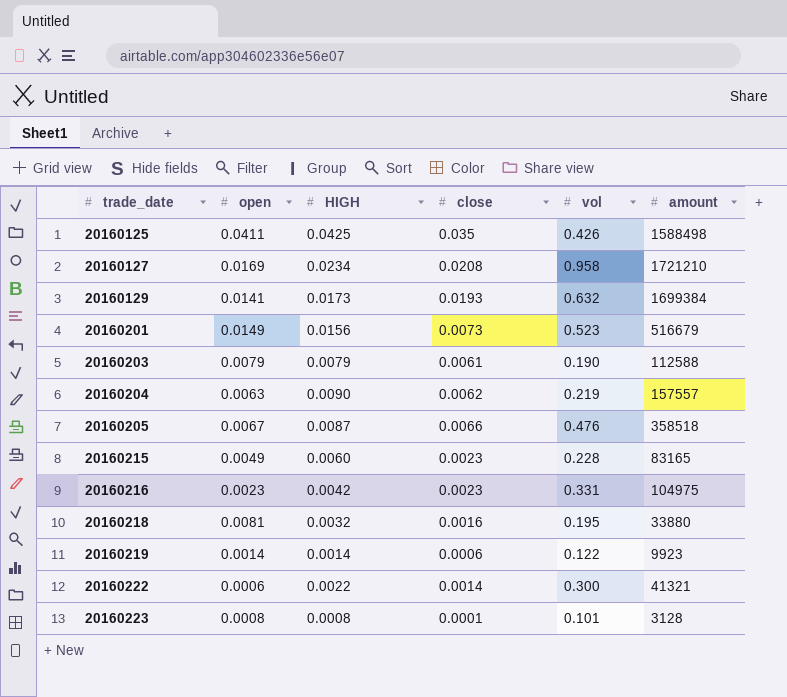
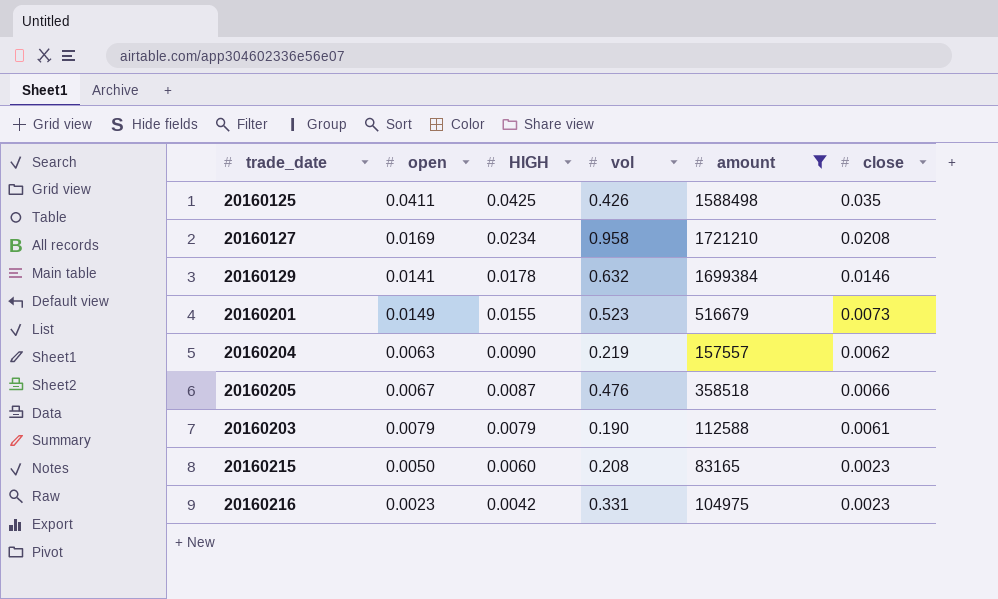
filter: none -> amount >= 83165
row order: trade_date ascending -> HIGH descending
column close | position: 4 -> 6
20160129 | HIGH: 0.0173 -> 0.0178
20160129 | close: 0.0193 -> 0.0146
20160201 | HIGH: 0.0156 -> 0.0155
20160215 | open: 0.0049 -> 0.0050
20160215 | vol: 0.228 -> 0.208

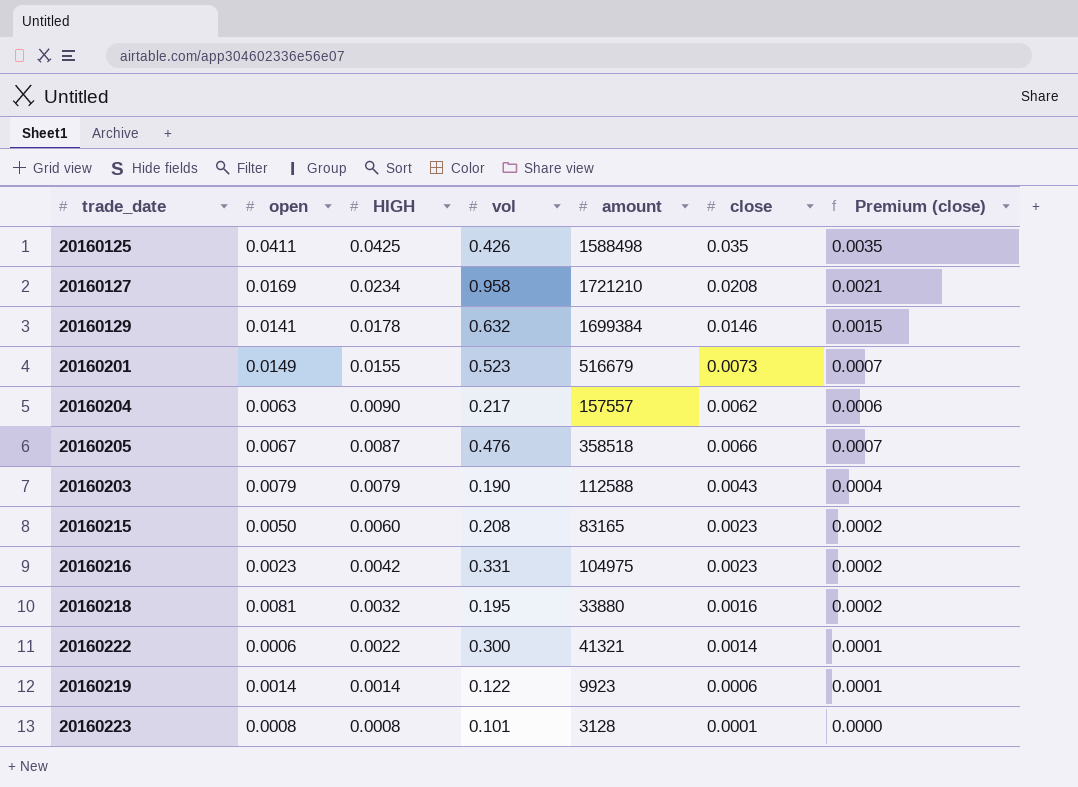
filter: amount >= 83165 -> none
column Premium (close) | formula: none -> [close] * 0.1
20160204 | vol: 0.219 -> 0.217
20160203 | close: 0.0061 -> 0.0043

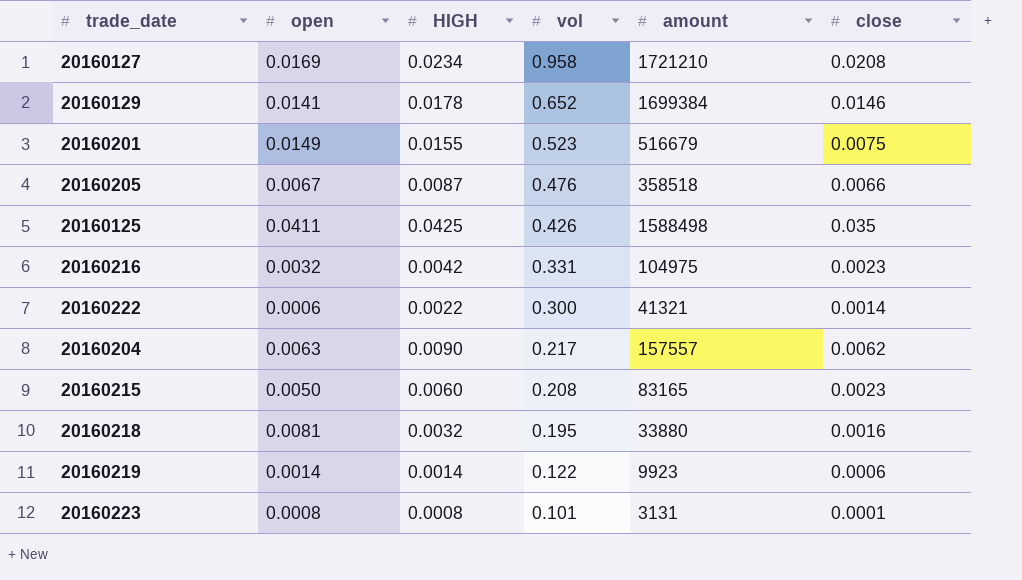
row order: HIGH descending -> vol descending
column Premium (close) | formula: [close] * 0.1 -> none
row 20160203: 0.0079 | 0.0079 | 0.190 | 112588 | 0.0043 | 0.0004 -> none
20160129 | vol: 0.632 -> 0.652
20160201 | close: 0.0073 -> 0.0075
20160216 | open: 0.0023 -> 0.0032
20160223 | amount: 3128 -> 3131

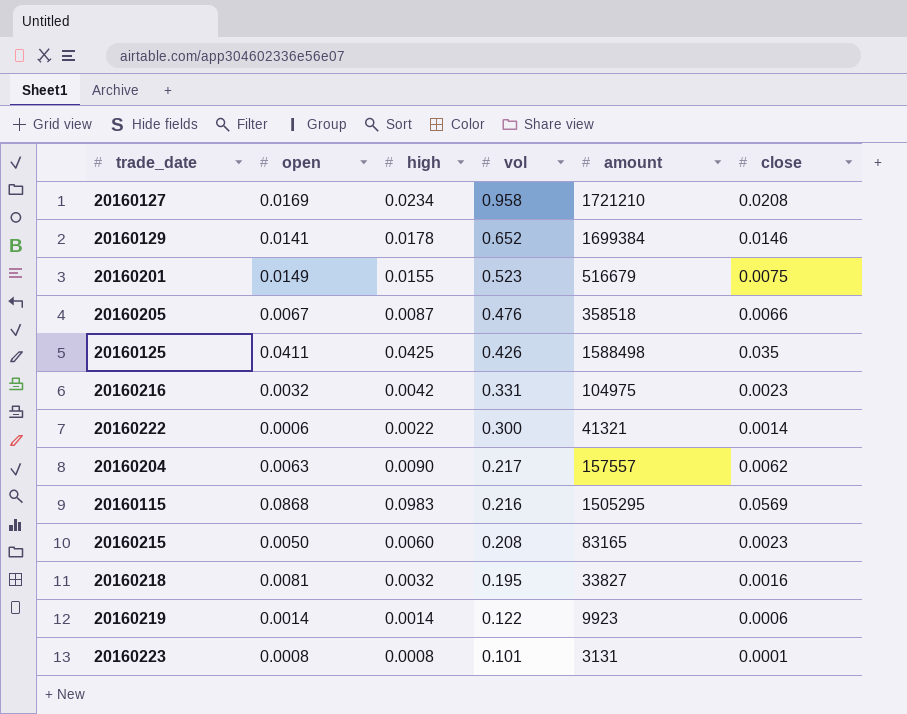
column name: HIGH -> high
row 20160115: none -> 0.0868 | 0.0983 | 0.216 | 1505295 | 0.0569
20160218 | amount: 33880 -> 33827

